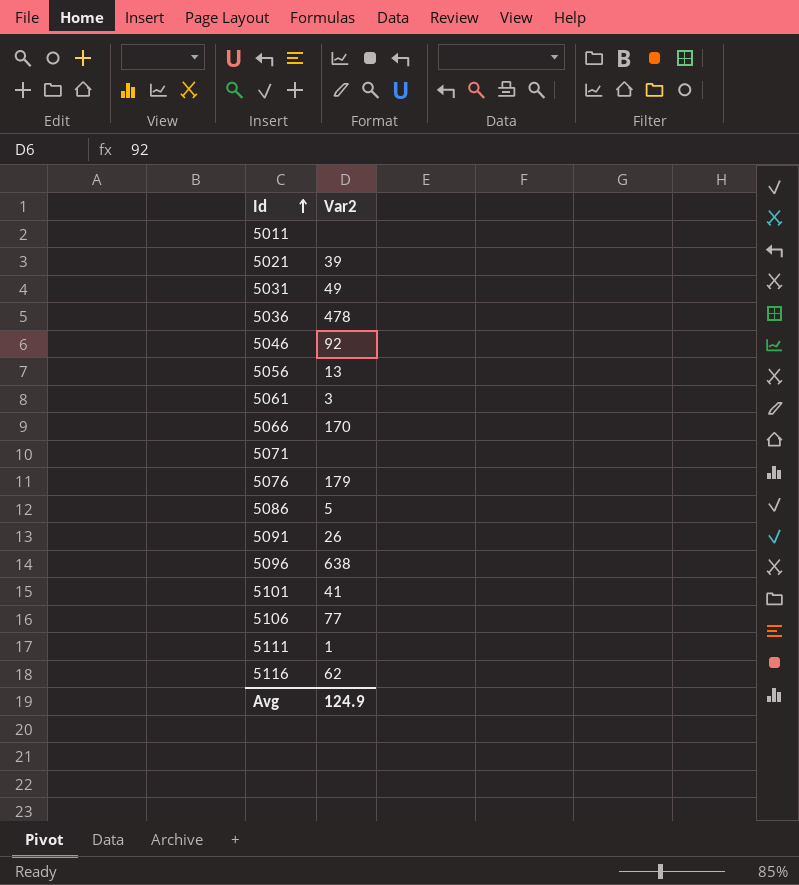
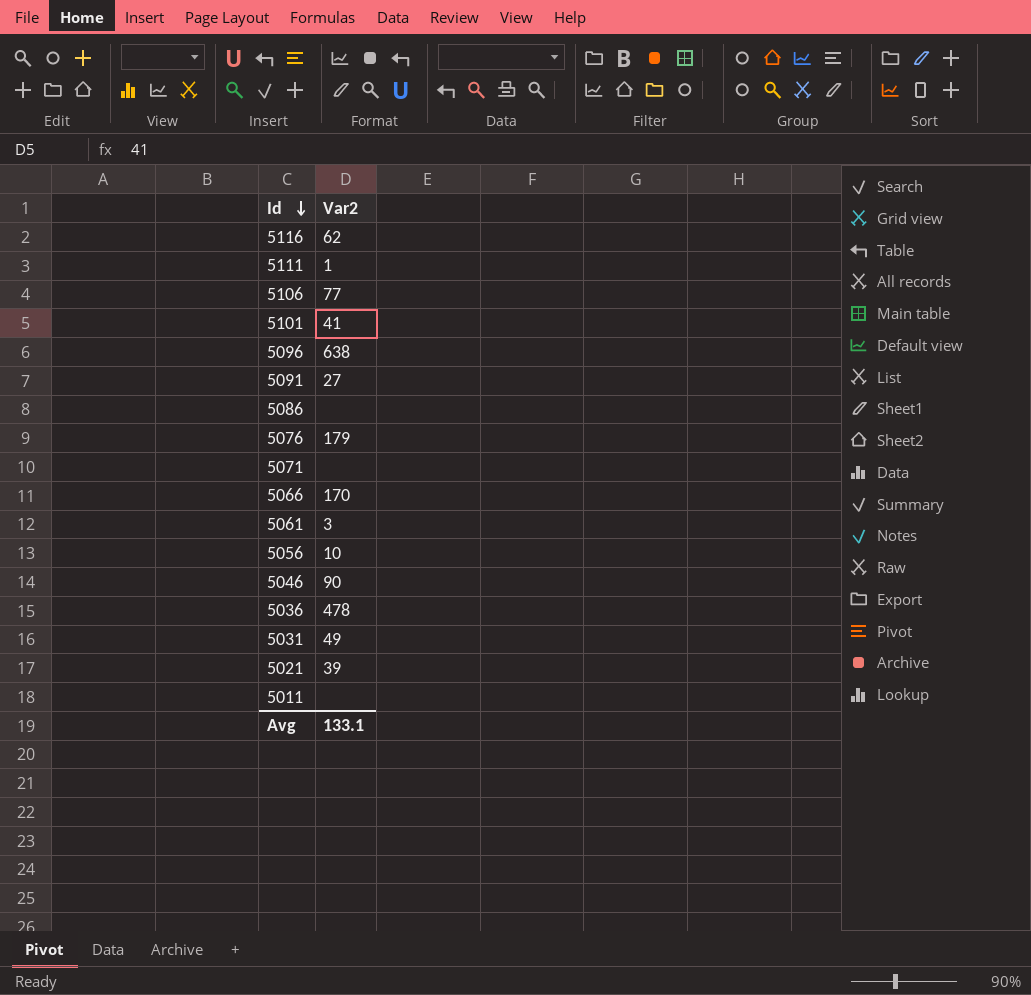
row order: Id ascending -> Id descending
5091 | Var2: 26 -> 27
5086 | Var2: 5 -> none
5056 | Var2: 13 -> 10
5046 | Var2: 92 -> 90
Avg | Var2: 124.9 -> 133.1

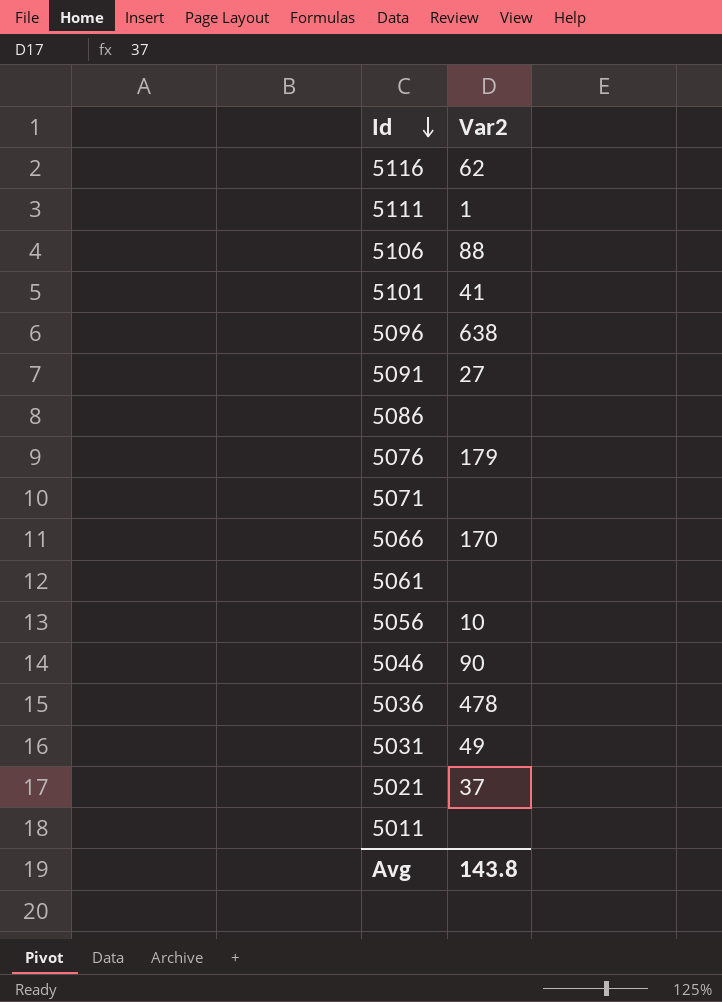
5106 | Var2: 77 -> 88
5061 | Var2: 3 -> none
5021 | Var2: 39 -> 37
Avg | Var2: 133.1 -> 143.8

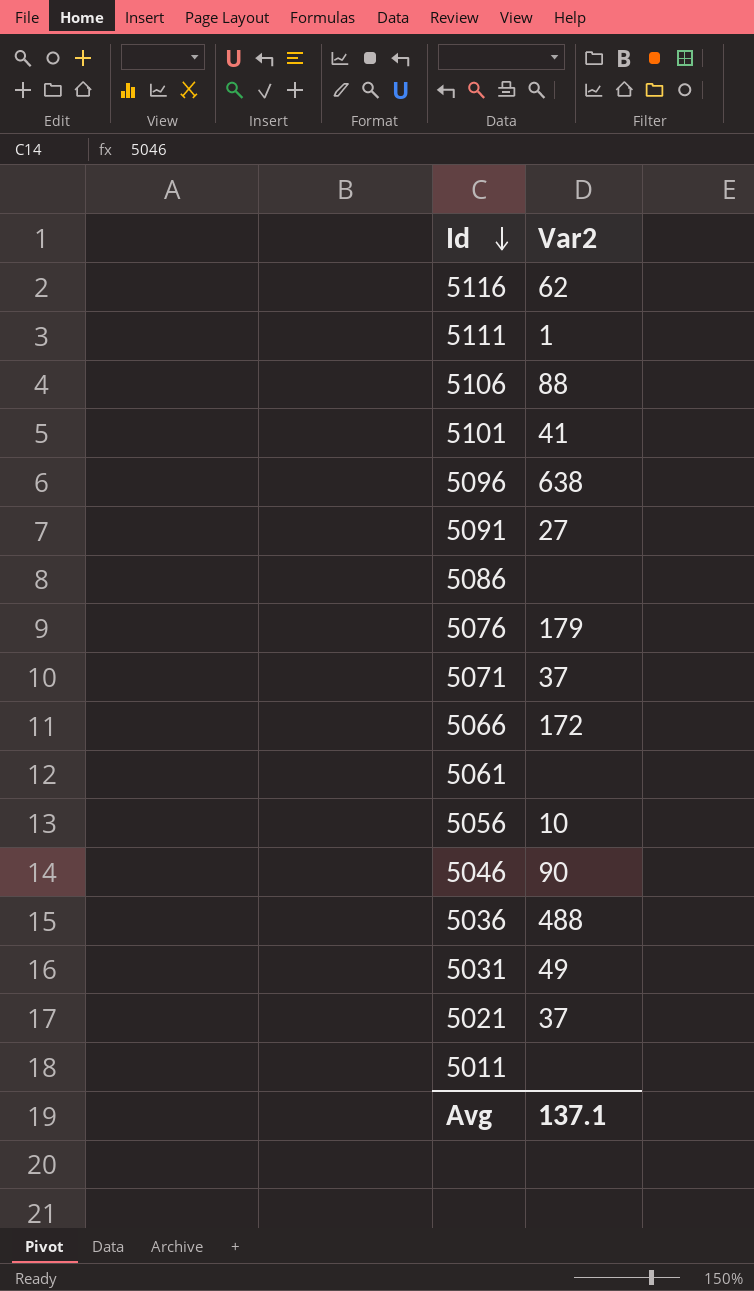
5071 | Var2: none -> 37
5066 | Var2: 170 -> 172
5036 | Var2: 478 -> 488
Avg | Var2: 143.8 -> 137.1

